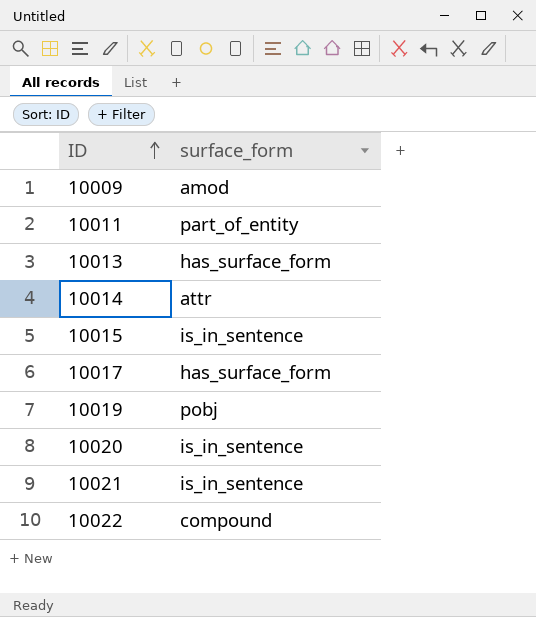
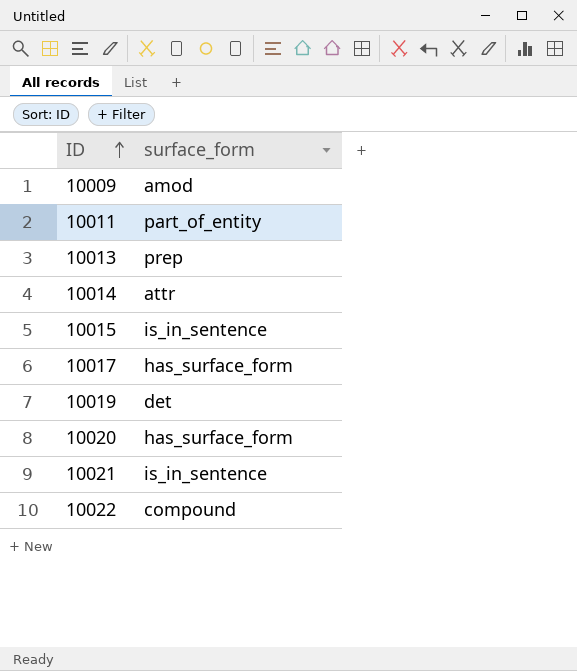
10013 | surface_form: has_surface_form -> prep
10019 | surface_form: pobj -> det
10020 | surface_form: is_in_sentence -> has_surface_form

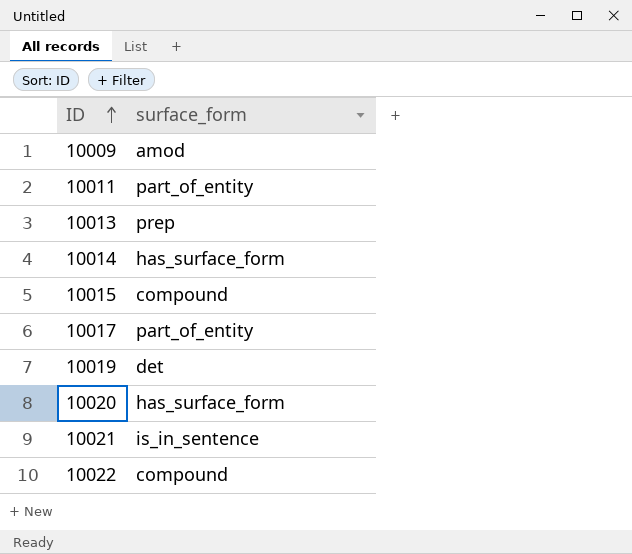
10014 | surface_form: attr -> has_surface_form
10015 | surface_form: is_in_sentence -> compound
10017 | surface_form: has_surface_form -> part_of_entity

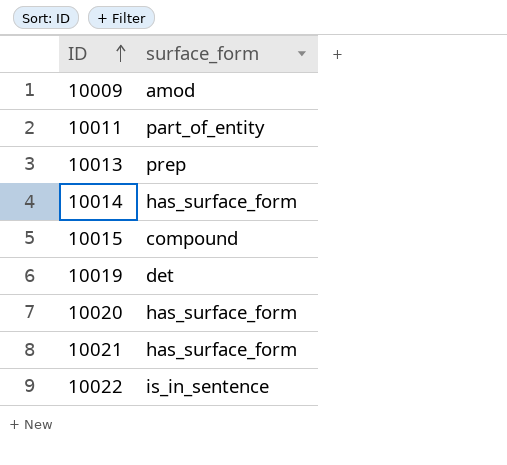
row 10017: part_of_entity -> none
10021 | surface_form: is_in_sentence -> has_surface_form
10022 | surface_form: compound -> is_in_sentence

